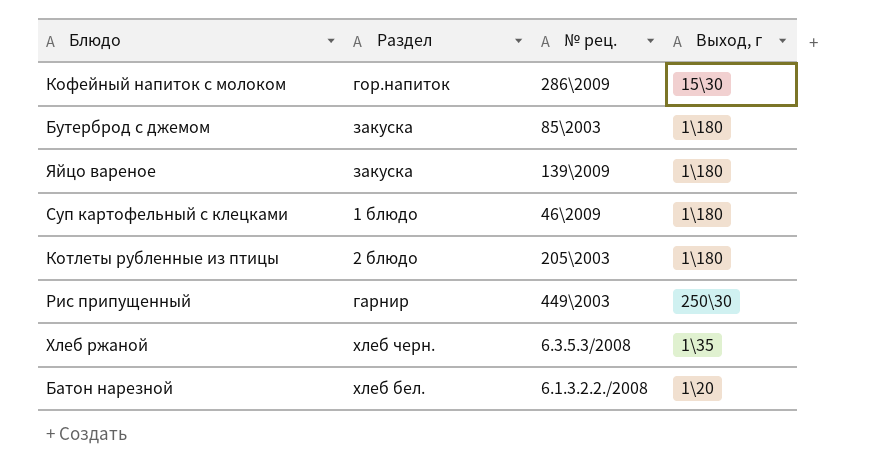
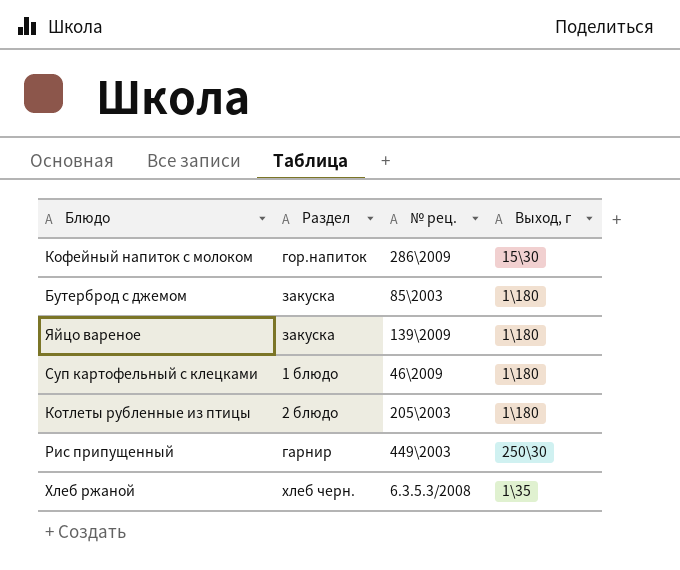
row Батон нарезной: хлеб бел. | 6.1.3.2.2./2008 | 1\20 -> none

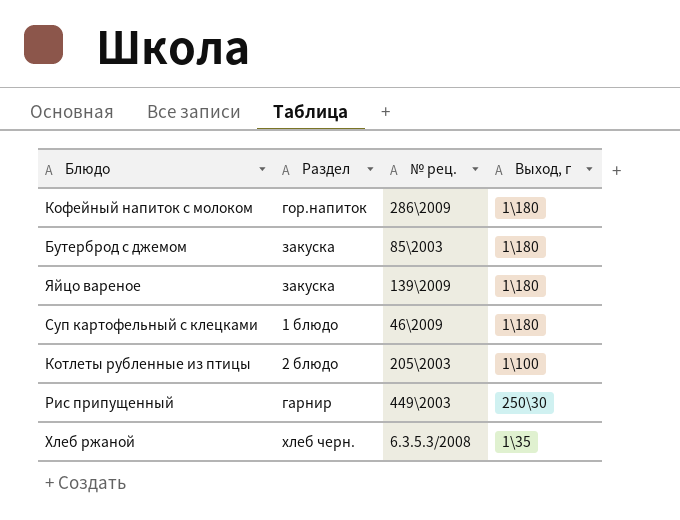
Кофейный напиток с молоком | Выход, г: 15\30 -> 1\180
Котлеты рубленные из птицы | Выход, г: 1\180 -> 1\100

